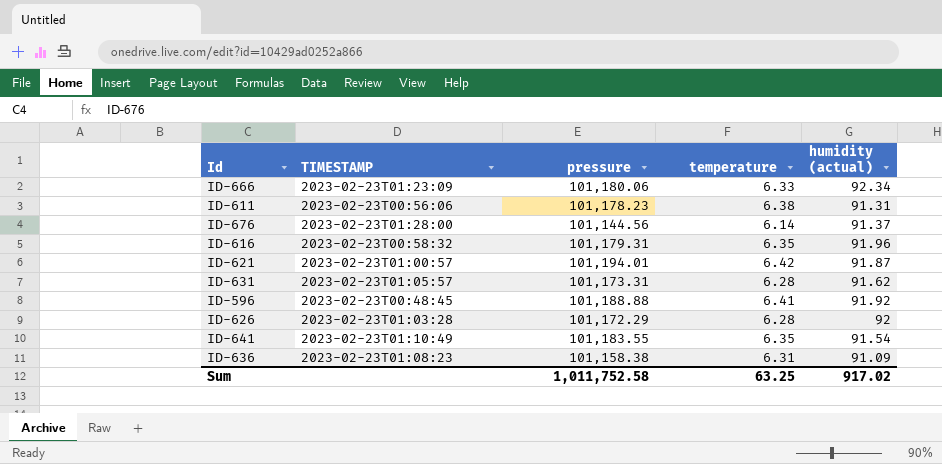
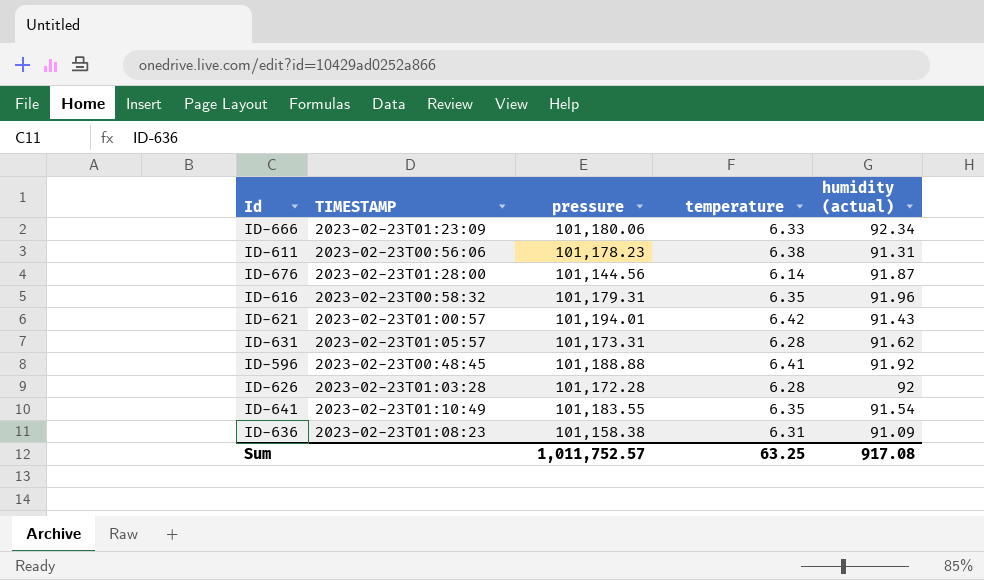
ID-676 | humidity (actual): 91.37 -> 91.87
ID-621 | humidity (actual): 91.87 -> 91.43
ID-626 | pressure: 101,172.29 -> 101,172.28
Sum | pressure: 1,011,752.58 -> 1,011,752.57
Sum | humidity (actual): 917.02 -> 917.08

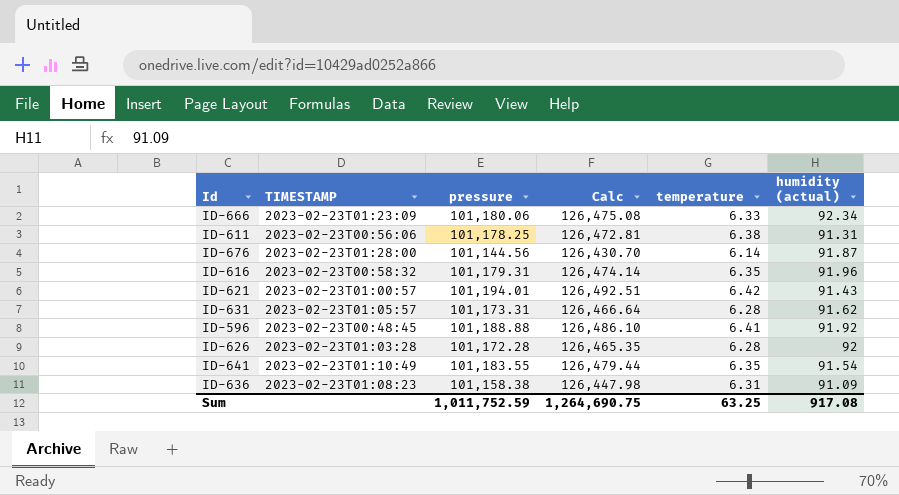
column Calc | formula: none -> [pressure] * 1.25
ID-611 | pressure: 101,178.23 -> 101,178.25
Sum | pressure: 1,011,752.57 -> 1,011,752.59

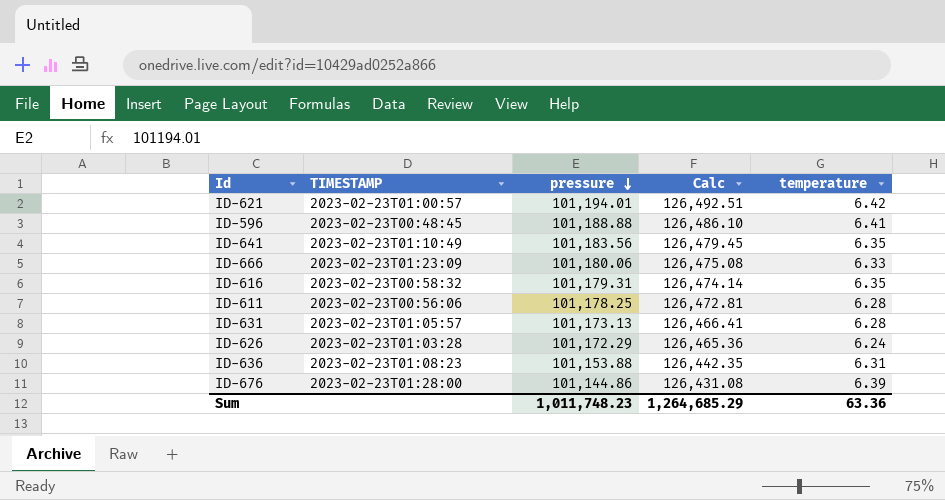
row order: none -> pressure descending
column humidity (actual) | position: 6 -> none
ID-641 | pressure: 101,183.55 -> 101,183.56
ID-641 | Calc: 126,479.44 -> 126,479.45
ID-611 | temperature: 6.38 -> 6.28
ID-631 | pressure: 101,173.31 -> 101,173.13
ID-631 | Calc: 126,466.64 -> 126,466.41
ID-626 | pressure: 101,172.28 -> 101,172.29
ID-626 | Calc: 126,465.35 -> 126,465.36
ID-626 | temperature: 6.28 -> 6.24
ID-636 | pressure: 101,158.38 -> 101,153.88
ID-636 | Calc: 126,447.98 -> 126,442.35
ID-676 | pressure: 101,144.56 -> 101,144.86
ID-676 | Calc: 126,430.70 -> 126,431.08
ID-676 | temperature: 6.14 -> 6.39
Sum | pressure: 1,011,752.59 -> 1,011,748.23
Sum | Calc: 1,264,690.75 -> 1,264,685.29
Sum | temperature: 63.25 -> 63.36

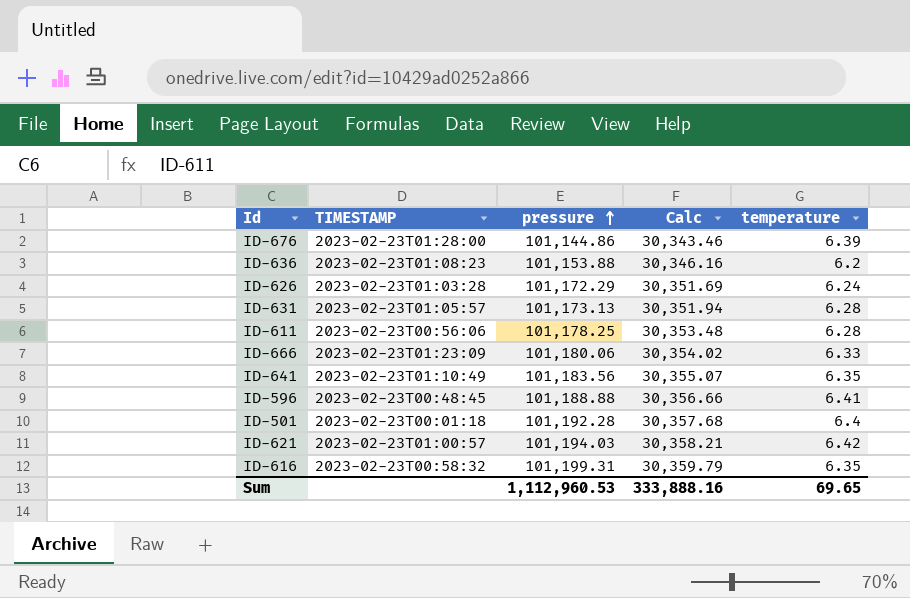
row order: pressure descending -> pressure ascending
column Calc | formula: [pressure] * 1.25 -> [pressure] * 0.3
ID-636 | temperature: 6.31 -> 6.2
row ID-501: none -> 2023-02-23T00:01:18 | 101,192.28 | 30,357.68 | 6.4
ID-621 | pressure: 101,194.01 -> 101,194.03
ID-616 | pressure: 101,179.31 -> 101,199.31
Sum | pressure: 1,011,748.23 -> 1,112,960.53
Sum | Calc: 1,264,685.29 -> 333,888.16
Sum | temperature: 63.36 -> 69.65

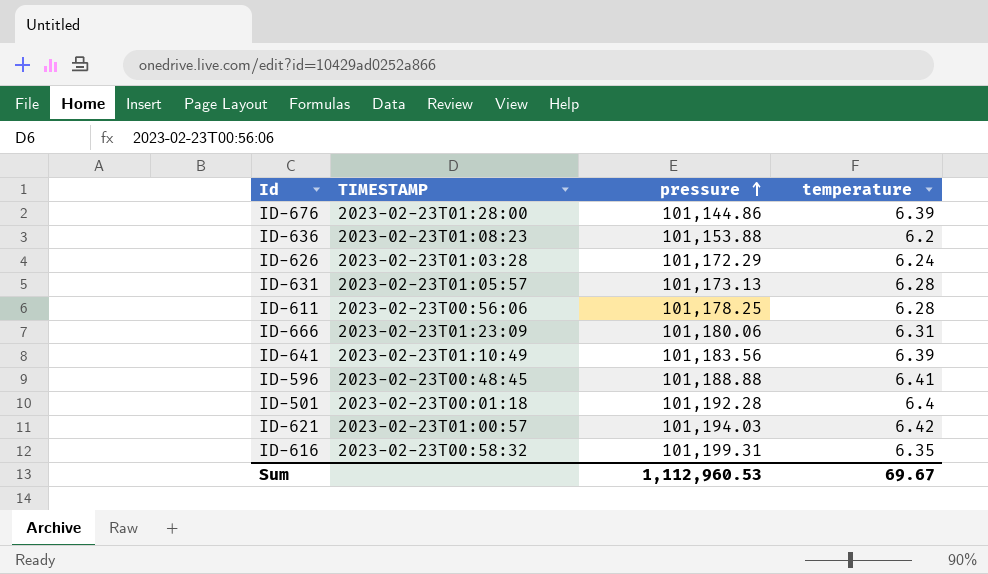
column Calc | formula: [pressure] * 0.3 -> none
ID-666 | temperature: 6.33 -> 6.31
ID-641 | temperature: 6.35 -> 6.39
Sum | temperature: 69.65 -> 69.67

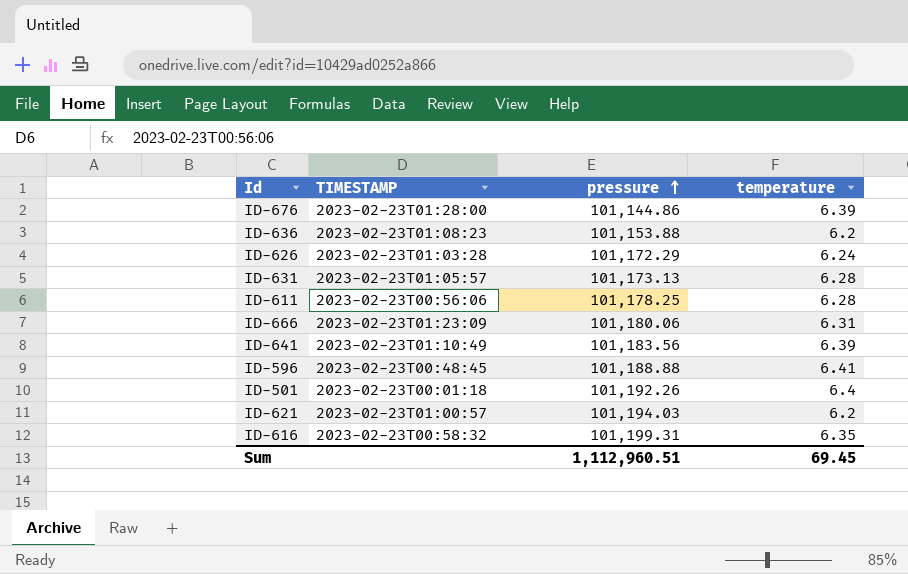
ID-501 | pressure: 101,192.28 -> 101,192.26
ID-621 | temperature: 6.42 -> 6.2
Sum | pressure: 1,112,960.53 -> 1,112,960.51
Sum | temperature: 69.67 -> 69.45

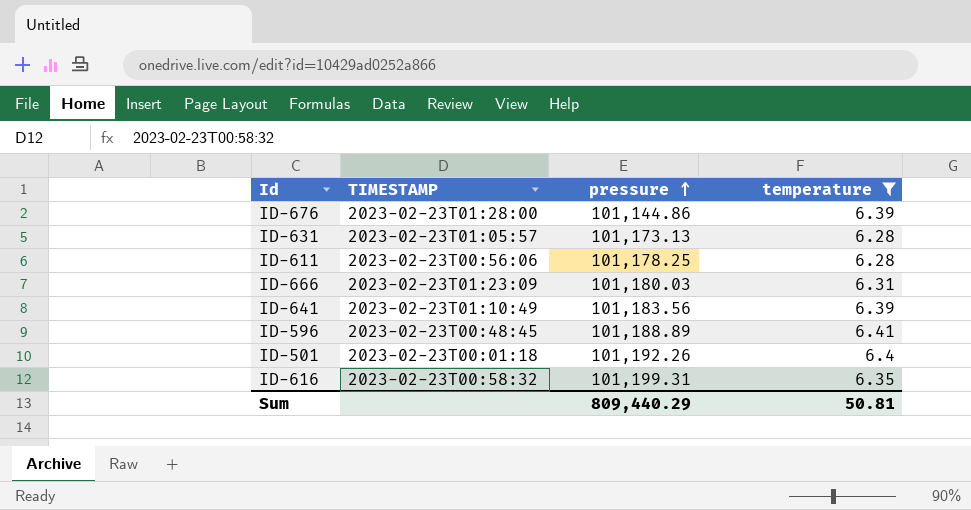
filter: none -> temperature >= 6.28
ID-666 | pressure: 101,180.06 -> 101,180.03
ID-596 | pressure: 101,188.88 -> 101,188.89
Sum | pressure: 1,112,960.51 -> 809,440.29
Sum | temperature: 69.45 -> 50.81

